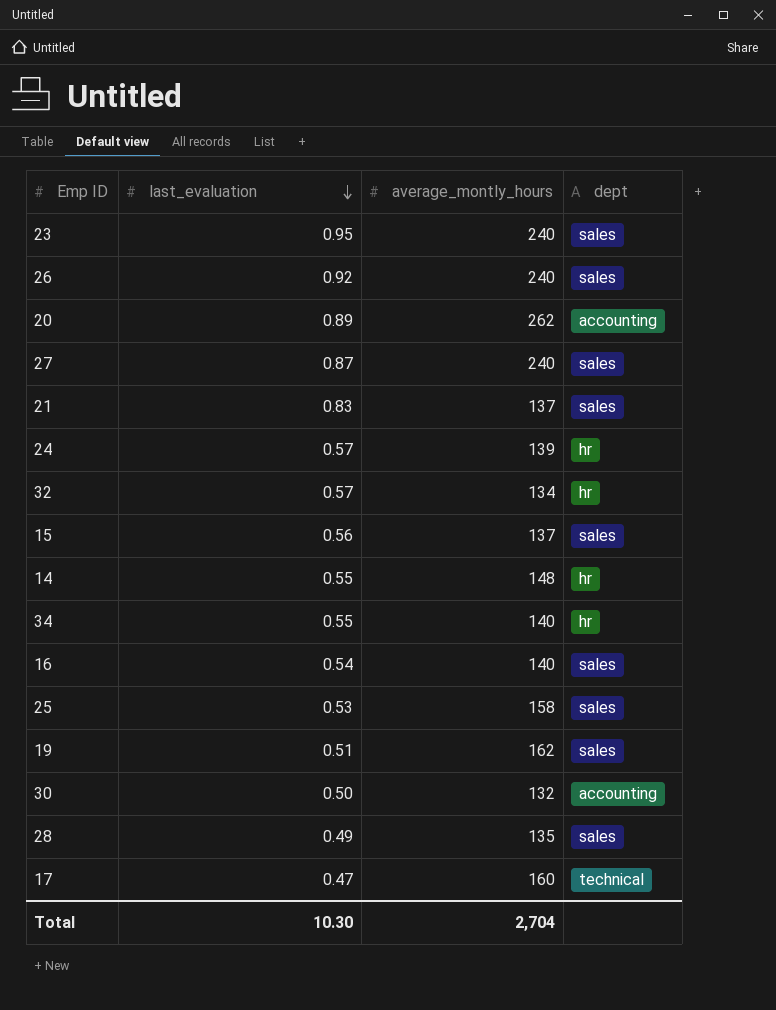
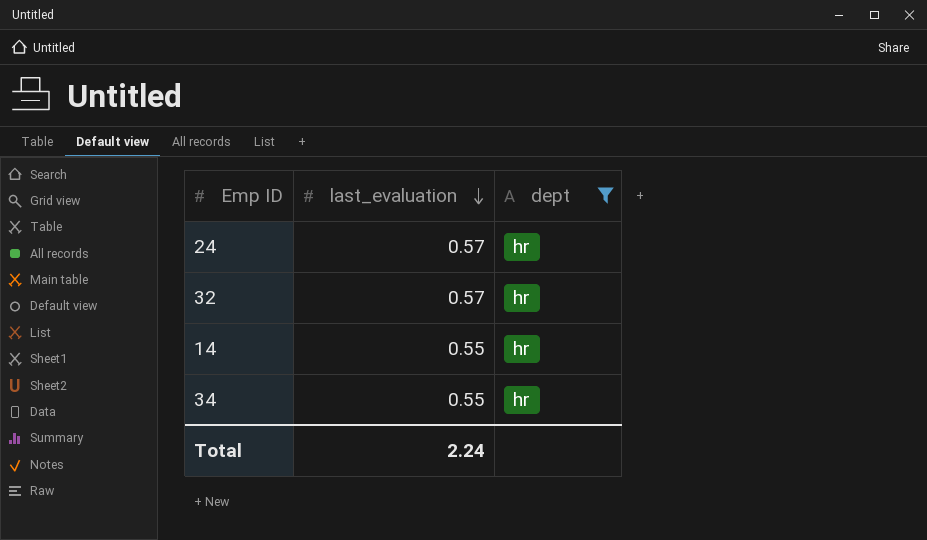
filter: none -> dept = hr
column average_montly_hours | position: 3 -> none
Total | last_evaluation: 10.30 -> 2.24

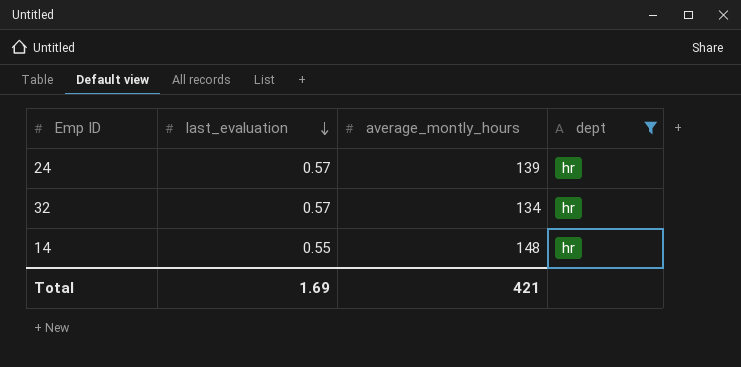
column average_montly_hours | position: none -> 3
row 34: 0.55 | hr -> none
Total | last_evaluation: 2.24 -> 1.69

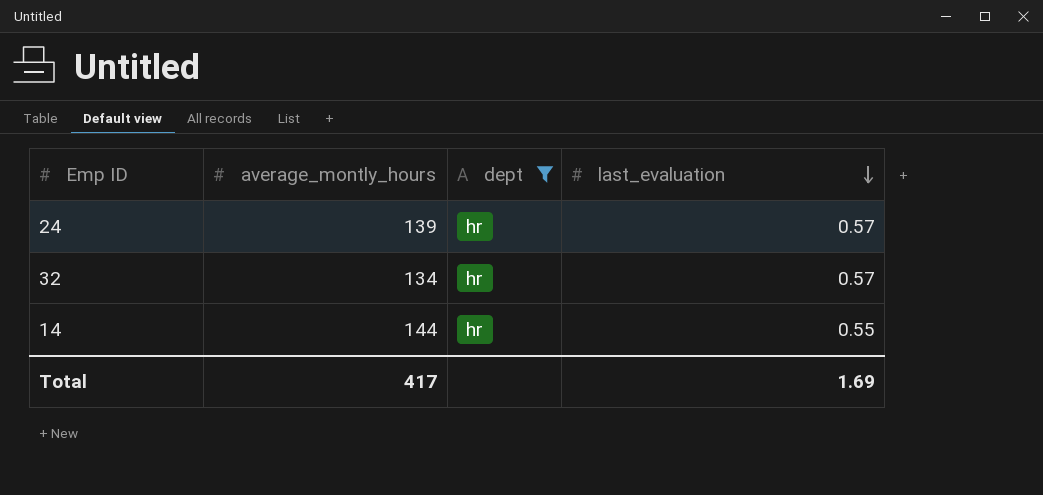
column last_evaluation | position: 2 -> 4
14 | average_montly_hours: 148 -> 144
Total | average_montly_hours: 421 -> 417

